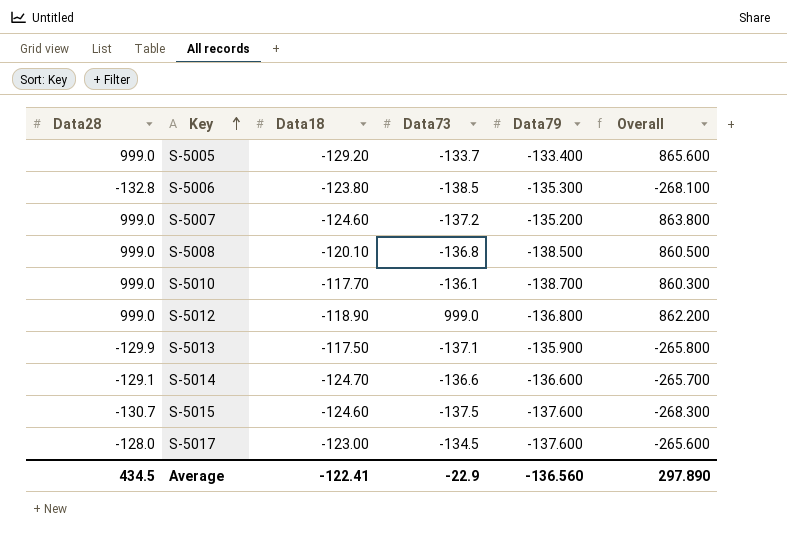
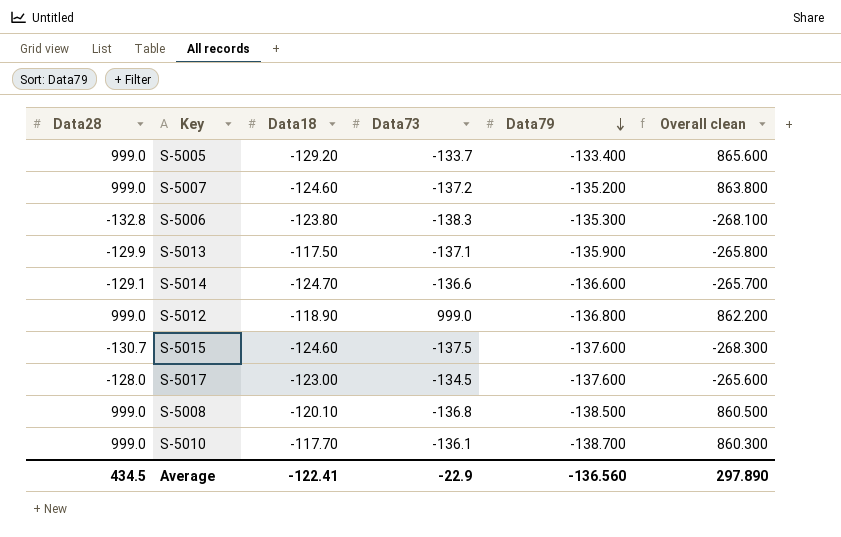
row order: Key ascending -> Data79 descending
column name: Overall -> Overall clean
S-5006 | Data73: -138.5 -> -138.3

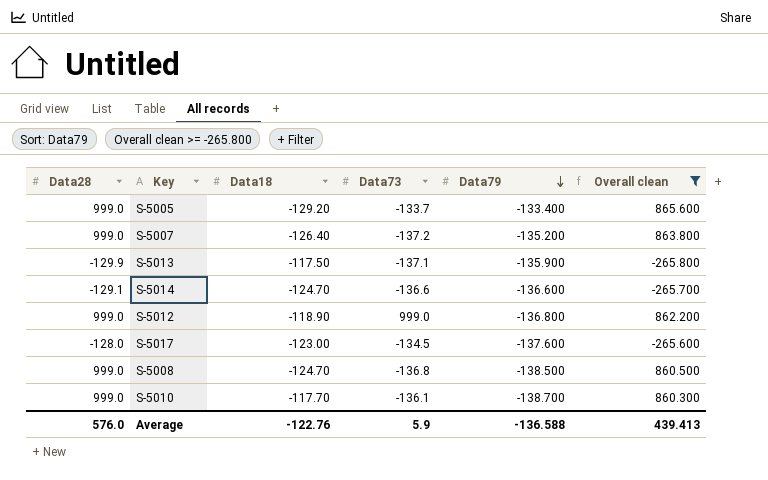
filter: none -> Overall clean >= -265.800
S-5007 | Data18: -124.60 -> -126.40
S-5008 | Data18: -120.10 -> -124.70
Average | Data28: 434.5 -> 576.0
Average | Data18: -122.41 -> -122.76
Average | Data73: -22.9 -> 5.9
Average | Data79: -136.560 -> -136.588
Average | Overall clean: 297.890 -> 439.413

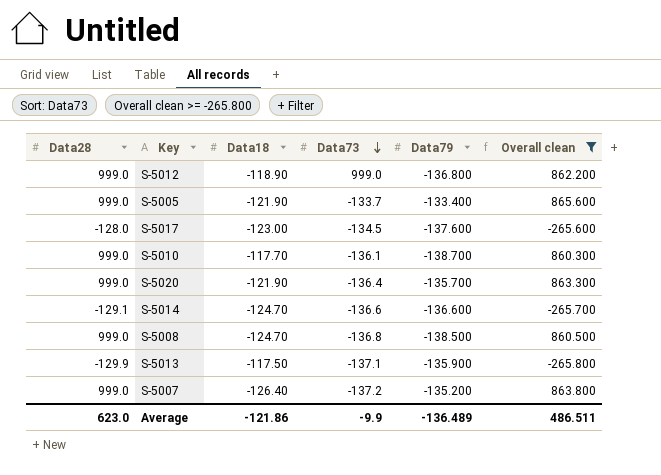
row order: Data79 descending -> Data73 descending
S-5005 | Data18: -129.20 -> -121.90
row S-5020: none -> 999.0 | -121.90 | -136.4 | -135.700 | 863.300
Average | Data28: 576.0 -> 623.0
Average | Data18: -122.76 -> -121.86
Average | Data73: 5.9 -> -9.9
Average | Data79: -136.588 -> -136.489
Average | Overall clean: 439.413 -> 486.511

